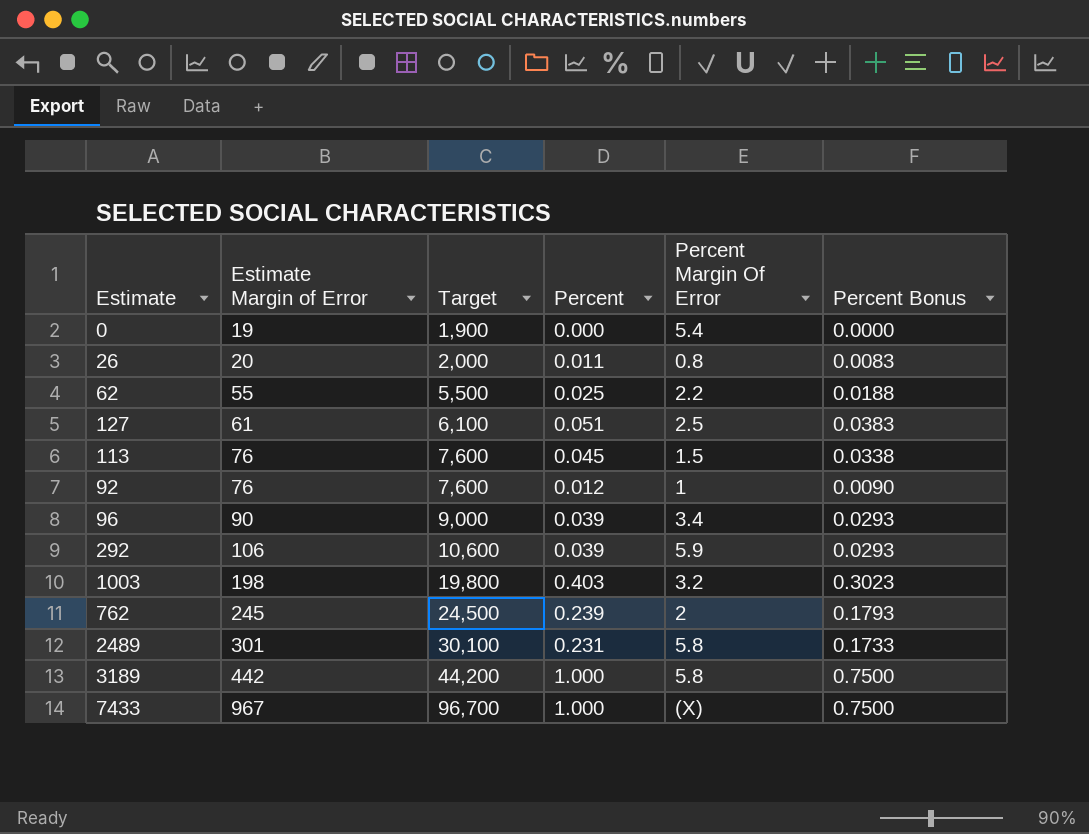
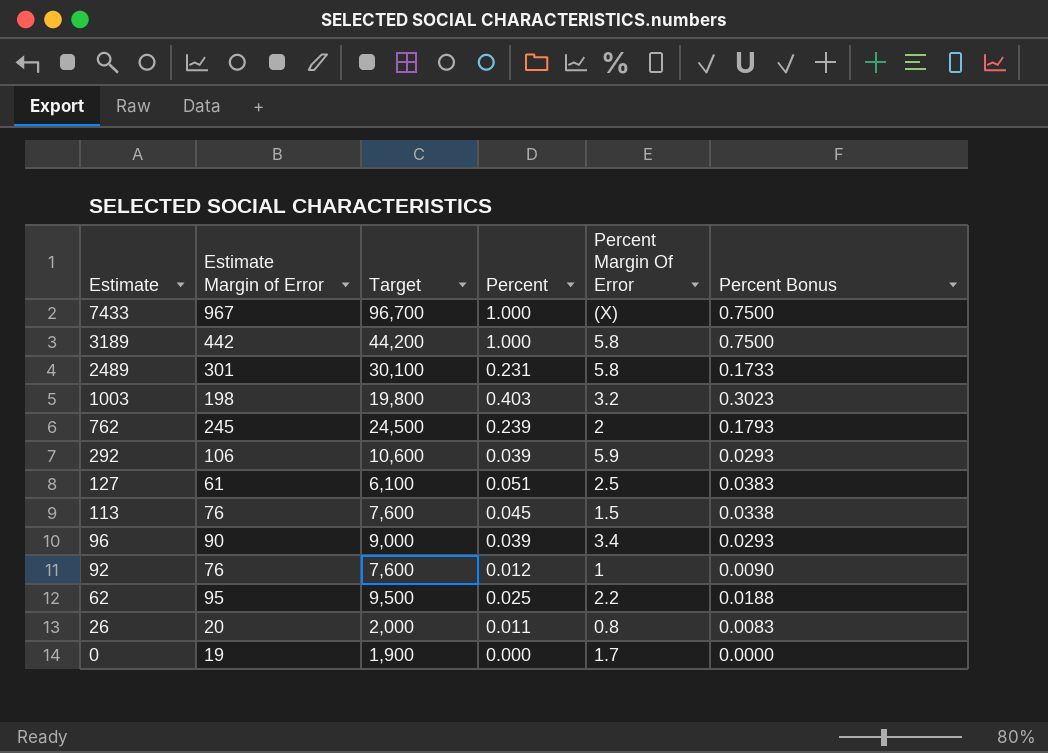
row order: Estimate Margin of Error ascending -> Estimate descending
62 | Estimate Margin of Error: 55 -> 95
62 | Target: 5,500 -> 9,500
0 | Percent Margin Of Error: 5.4 -> 1.7

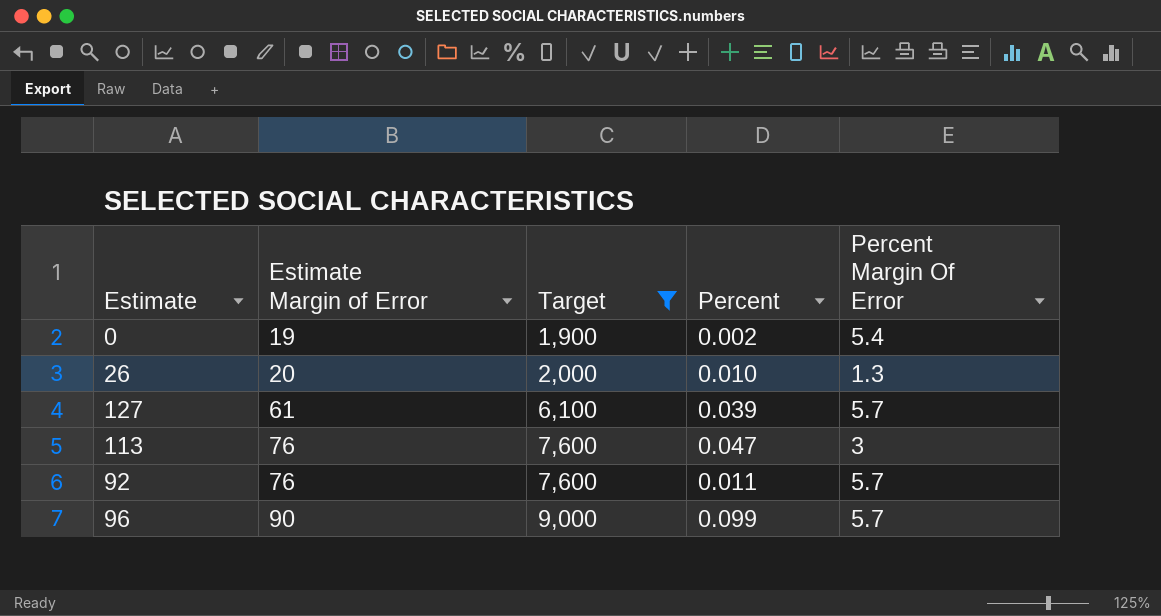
filter: none -> Target <= 9,000
row order: Estimate descending -> Estimate Margin of Error ascending
column Percent Bonus | formula: [Percent] * 0.75 -> none
0 | Percent: 0.000 -> 0.002
0 | Percent Margin Of Error: 1.7 -> 5.4
26 | Percent: 0.011 -> 0.010
26 | Percent Margin Of Error: 0.8 -> 1.3
127 | Percent: 0.051 -> 0.039
127 | Percent Margin Of Error: 2.5 -> 5.7
113 | Percent: 0.045 -> 0.047
113 | Percent Margin Of Error: 1.5 -> 3
92 | Percent: 0.012 -> 0.011
92 | Percent Margin Of Error: 1 -> 5.7
96 | Percent: 0.039 -> 0.099
96 | Percent Margin Of Error: 3.4 -> 5.7

